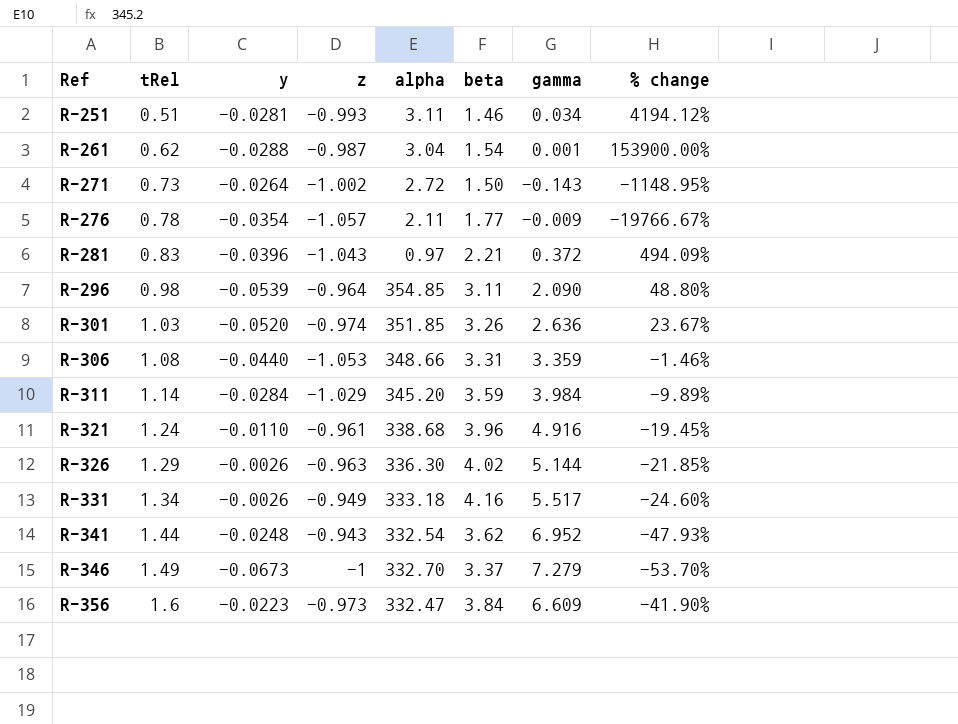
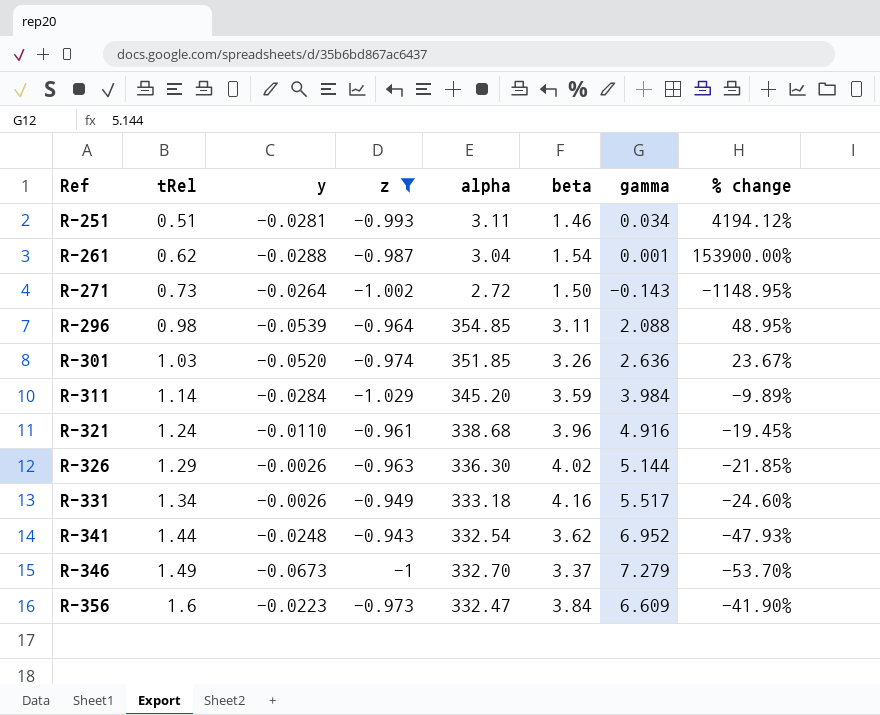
filter: none -> z >= -1.029
R-296 | gamma: 2.090 -> 2.088
R-296 | % change: 48.80% -> 48.95%

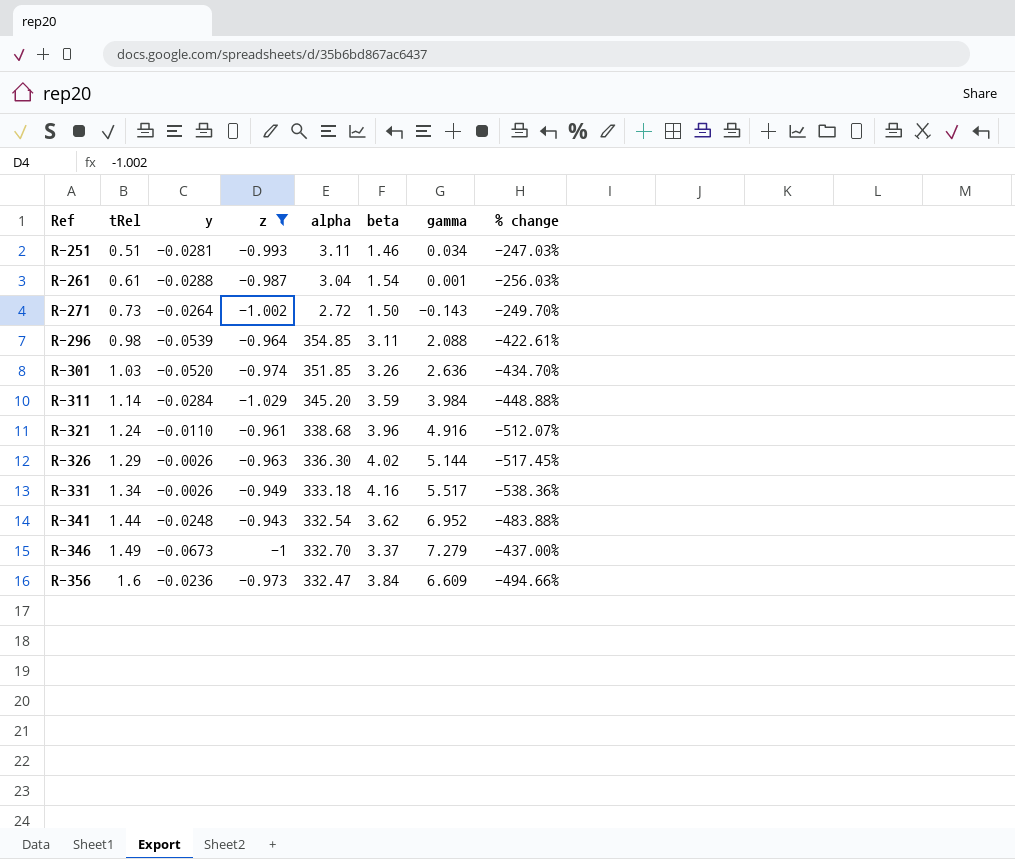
column % change | formula: ([beta] - [gamma]) / [gamma] -> ([beta] - [z]) / [z]
R-261 | tRel: 0.62 -> 0.61
R-356 | y: -0.0223 -> -0.0236

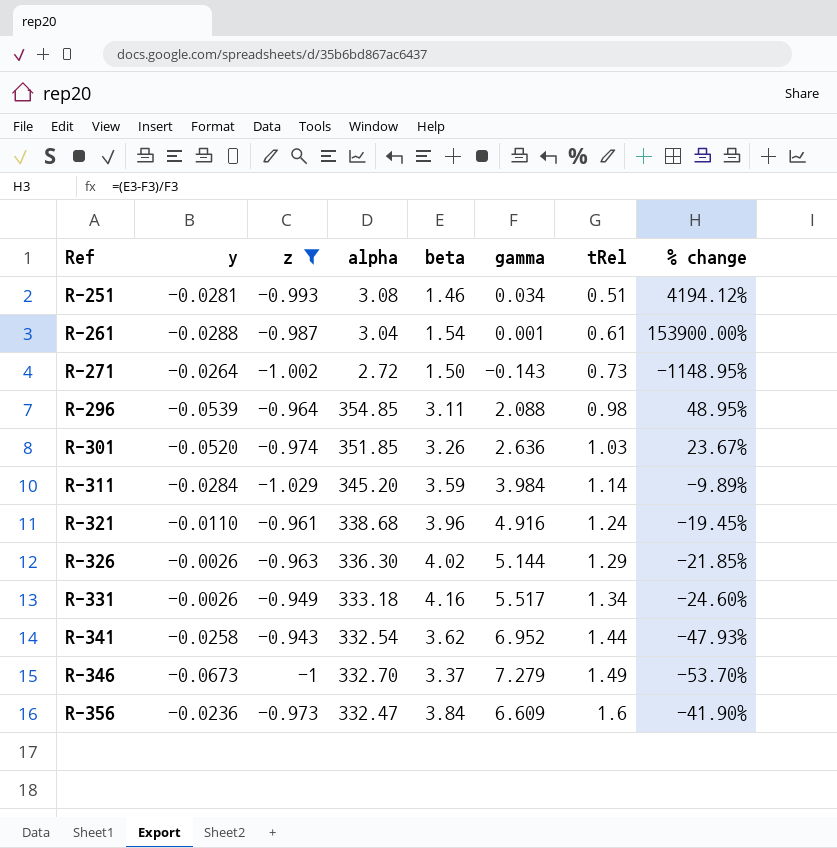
column tRel | position: 2 -> 7
column % change | formula: ([beta] - [z]) / [z] -> ([beta] - [gamma]) / [gamma]
R-251 | alpha: 3.11 -> 3.08
R-341 | y: -0.0248 -> -0.0258

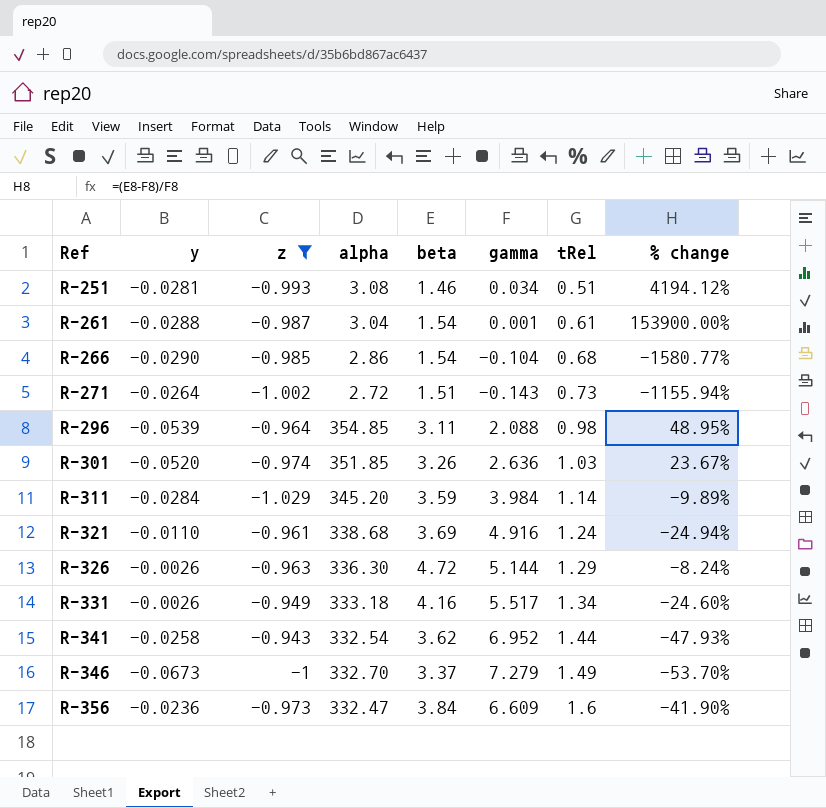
row R-266: none -> -0.0290 | -0.985 | 2.86 | 1.54 | -0.104 | 0.68 | -1580.77%
R-271 | beta: 1.50 -> 1.51
R-271 | % change: -1148.95% -> -1155.94%
R-321 | beta: 3.96 -> 3.69
R-321 | % change: -19.45% -> -24.94%
R-326 | beta: 4.02 -> 4.72
R-326 | % change: -21.85% -> -8.24%

